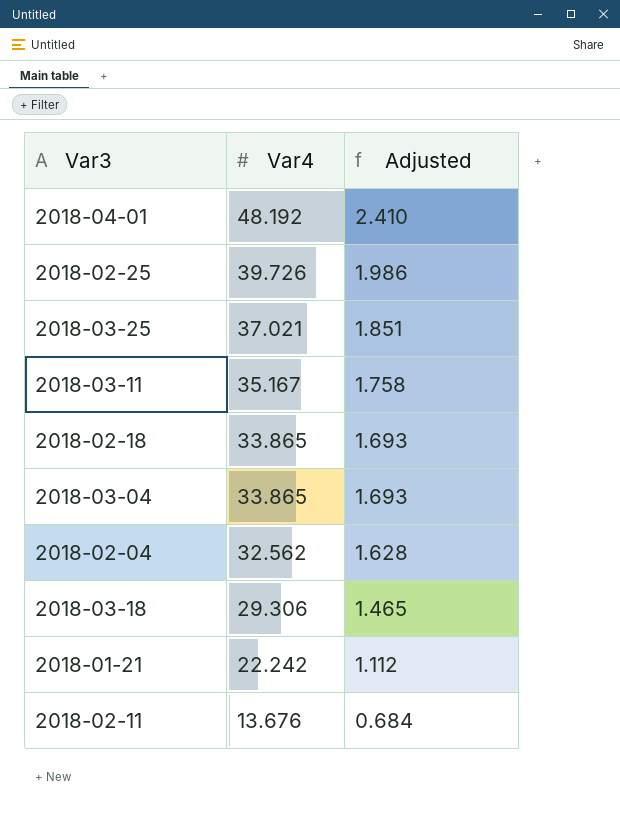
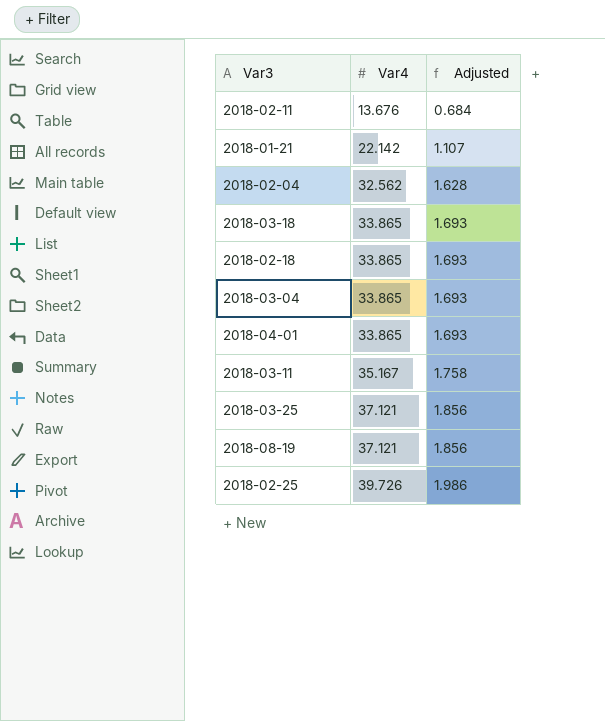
row order: Var4 descending -> Var4 ascending
2018-01-21 | Var4: 22.242 -> 22.142
2018-01-21 | Adjusted: 1.112 -> 1.107
2018-03-18 | Var4: 29.306 -> 33.865
2018-03-18 | Adjusted: 1.465 -> 1.693
2018-04-01 | Var4: 48.192 -> 33.865
2018-04-01 | Adjusted: 2.410 -> 1.693
2018-03-25 | Var4: 37.021 -> 37.121
2018-03-25 | Adjusted: 1.851 -> 1.856
row 2018-08-19: none -> 37.121 | 1.856

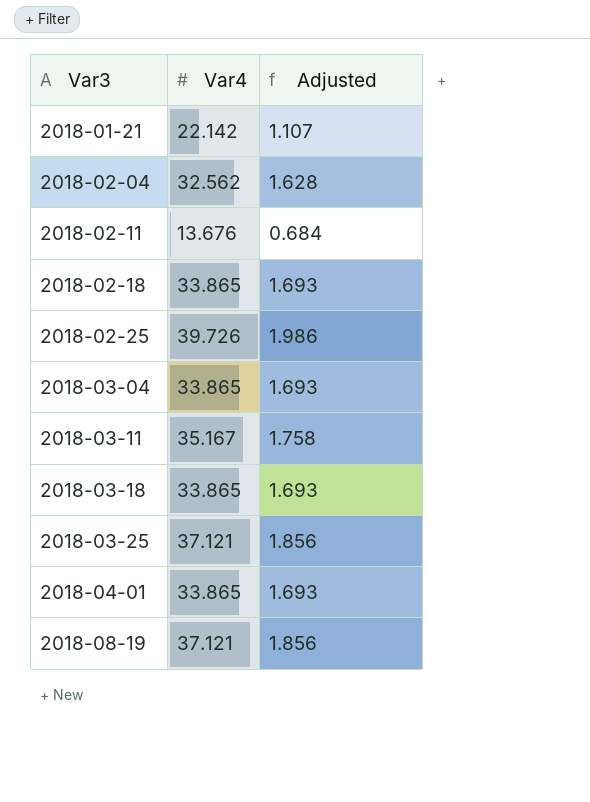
row order: Var4 ascending -> Var3 ascending

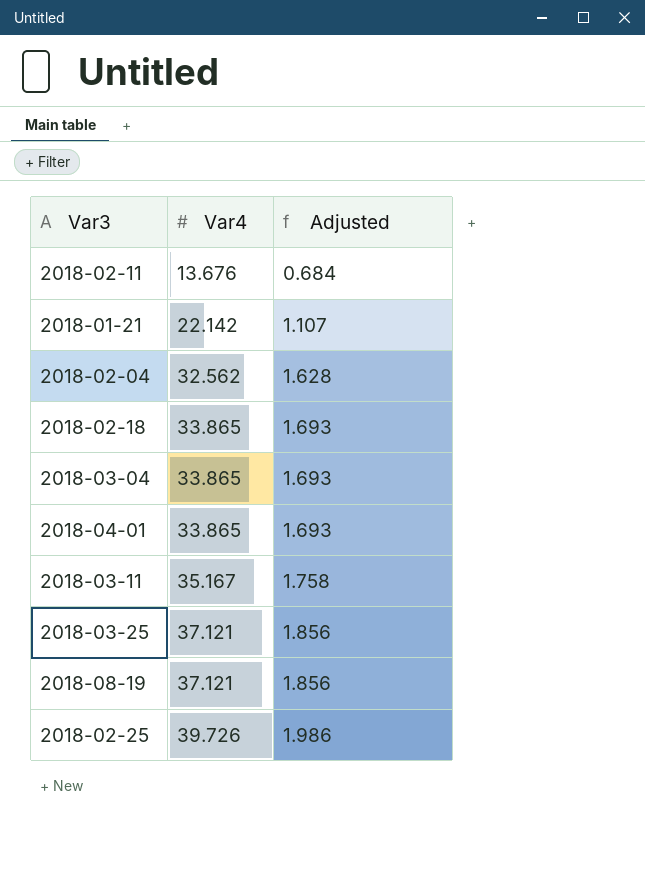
row order: Var3 ascending -> Var4 ascending
row 2018-03-18: 33.865 | 1.693 -> none

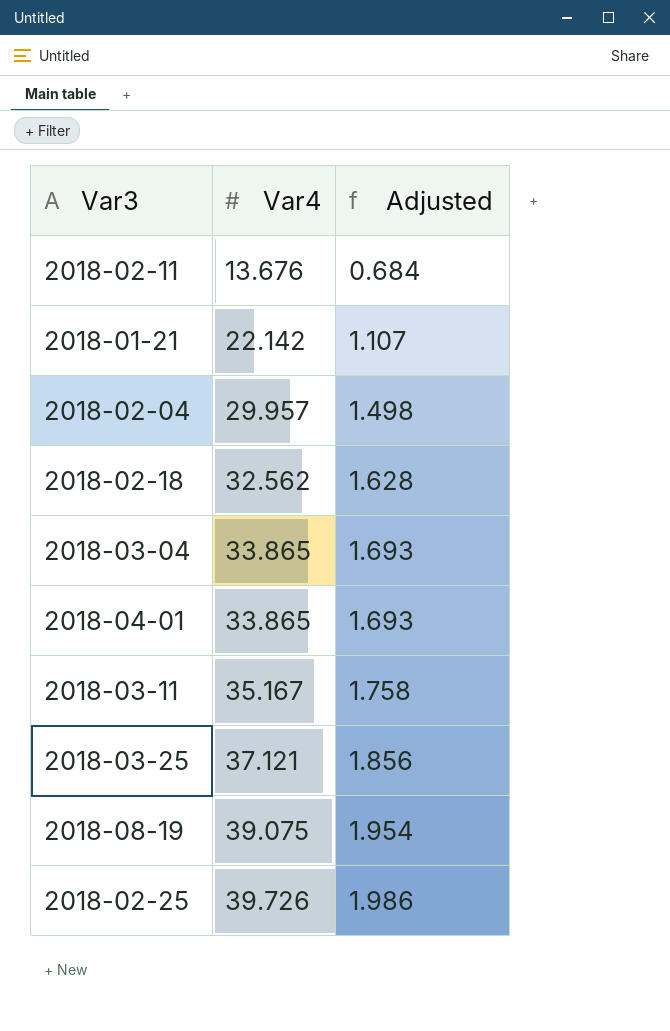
2018-02-04 | Var4: 32.562 -> 29.957
2018-02-04 | Adjusted: 1.628 -> 1.498
2018-02-18 | Var4: 33.865 -> 32.562
2018-02-18 | Adjusted: 1.693 -> 1.628
2018-08-19 | Var4: 37.121 -> 39.075
2018-08-19 | Adjusted: 1.856 -> 1.954

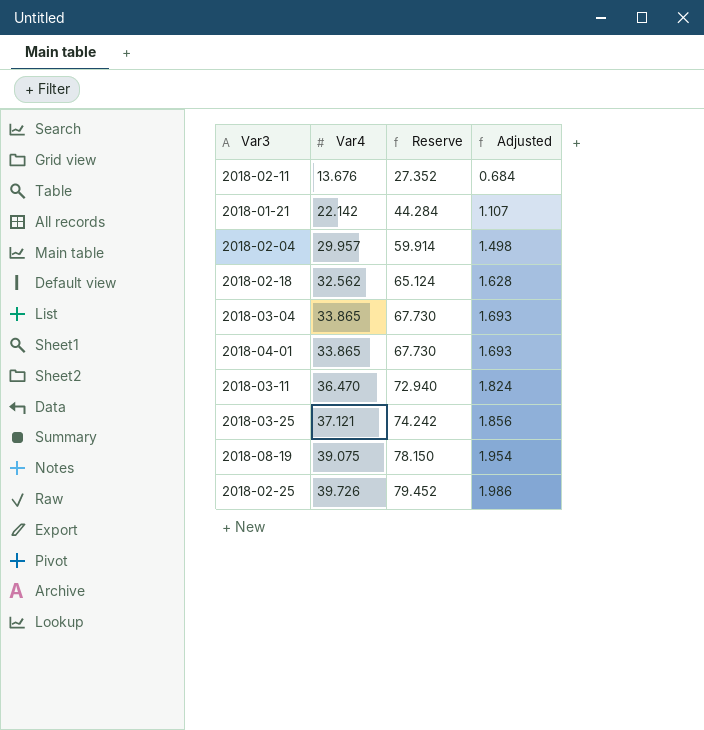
column Reserve | formula: none -> [Var4] * 2
2018-03-11 | Var4: 35.167 -> 36.470
2018-03-11 | Adjusted: 1.758 -> 1.824

